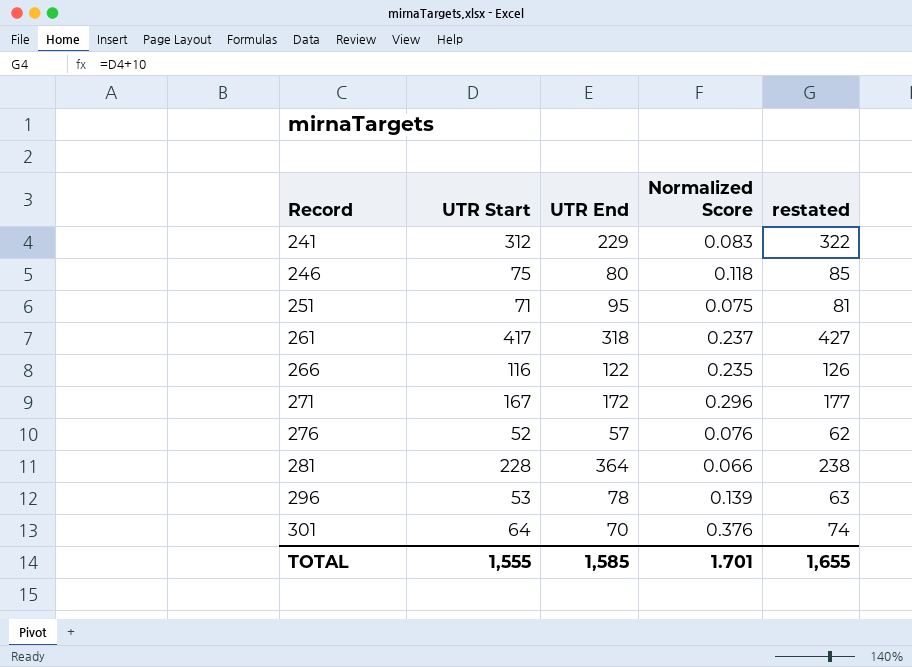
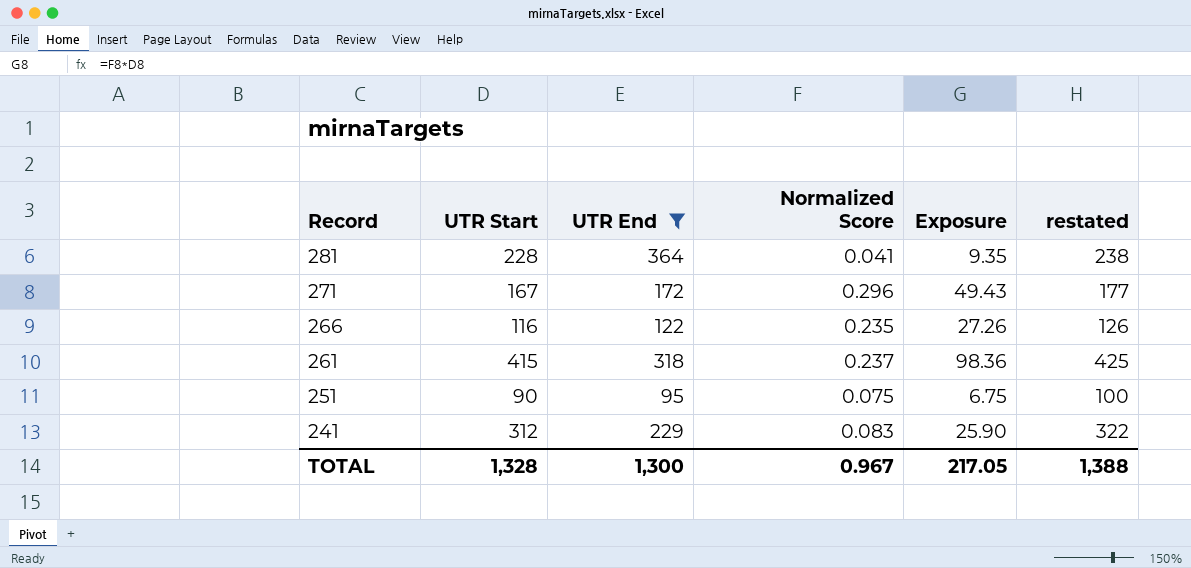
filter: none -> UTR End >= 95
row order: Record ascending -> Record descending
column Exposure | formula: none -> [UTR Start] * [Normalized Score]
281 | Normalized Score: 0.066 -> 0.041
261 | UTR Start: 417 -> 415
261 | restated: 427 -> 425
251 | UTR Start: 71 -> 90
251 | restated: 81 -> 100
TOTAL | UTR Start: 1,555 -> 1,328
TOTAL | UTR End: 1,585 -> 1,300
TOTAL | Normalized Score: 1.701 -> 0.967
TOTAL | restated: 1,655 -> 1,388

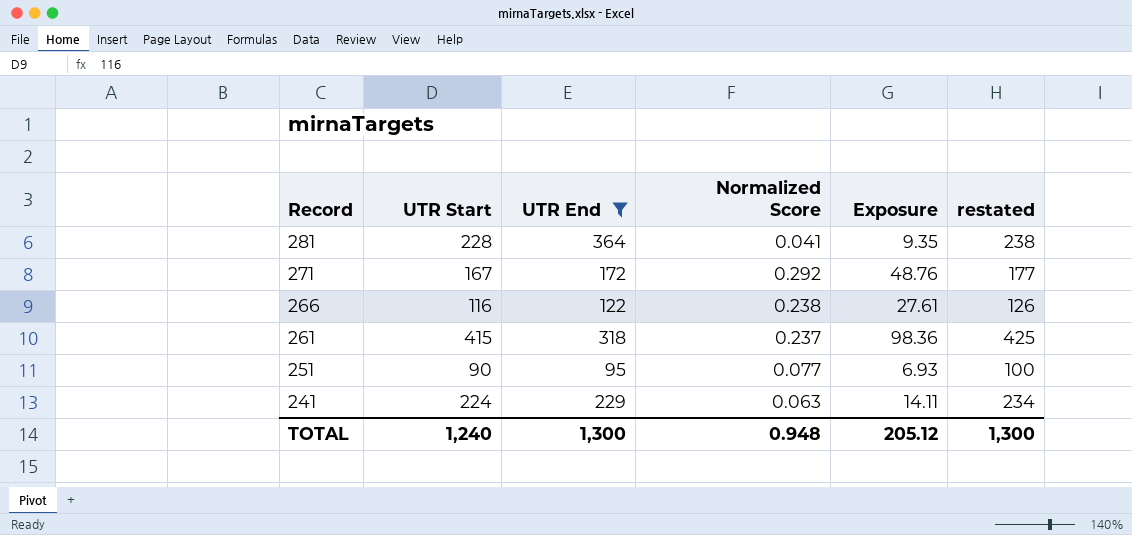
271 | Normalized Score: 0.296 -> 0.292
271 | Exposure: 49.43 -> 48.76
266 | Normalized Score: 0.235 -> 0.238
266 | Exposure: 27.26 -> 27.61
251 | Normalized Score: 0.075 -> 0.077
251 | Exposure: 6.75 -> 6.93
241 | UTR Start: 312 -> 224
241 | Normalized Score: 0.083 -> 0.063
241 | Exposure: 25.90 -> 14.11
241 | restated: 322 -> 234
TOTAL | UTR Start: 1,328 -> 1,240
TOTAL | Normalized Score: 0.967 -> 0.948
TOTAL | Exposure: 217.05 -> 205.12
TOTAL | restated: 1,388 -> 1,300

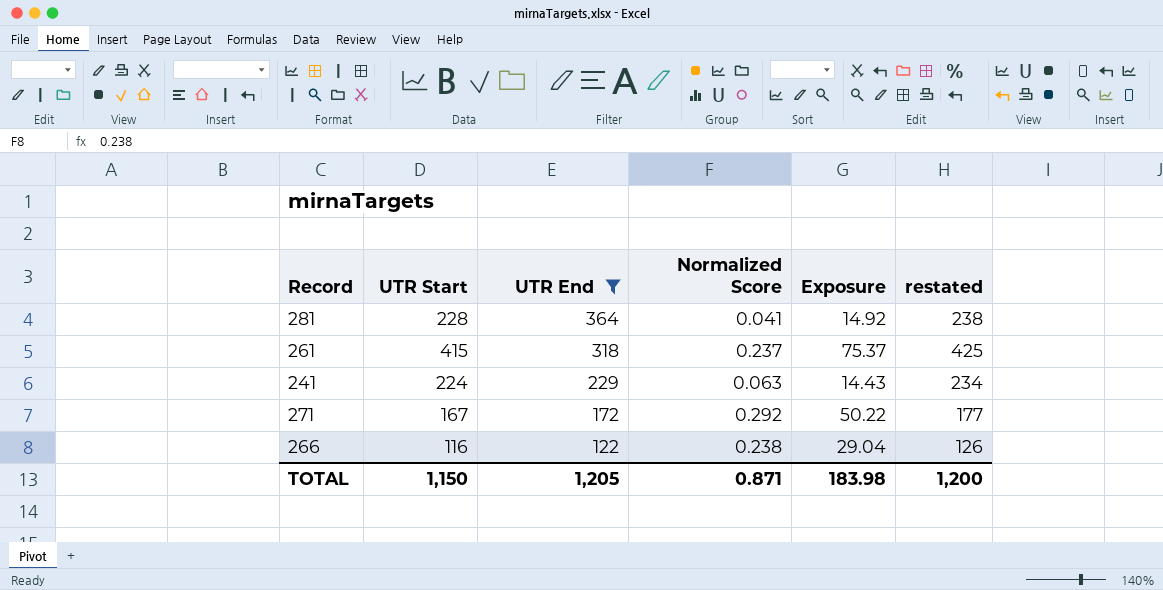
row order: Record descending -> UTR End descending
column Exposure | formula: [UTR Start] * [Normalized Score] -> [UTR End] * [Normalized Score]
row 251: 90 | 95 | 0.077 | 6.93 | 100 -> none
TOTAL | UTR Start: 1,240 -> 1,150
TOTAL | UTR End: 1,300 -> 1,205
TOTAL | Normalized Score: 0.948 -> 0.871
TOTAL | Exposure: 205.12 -> 183.98
TOTAL | restated: 1,300 -> 1,200

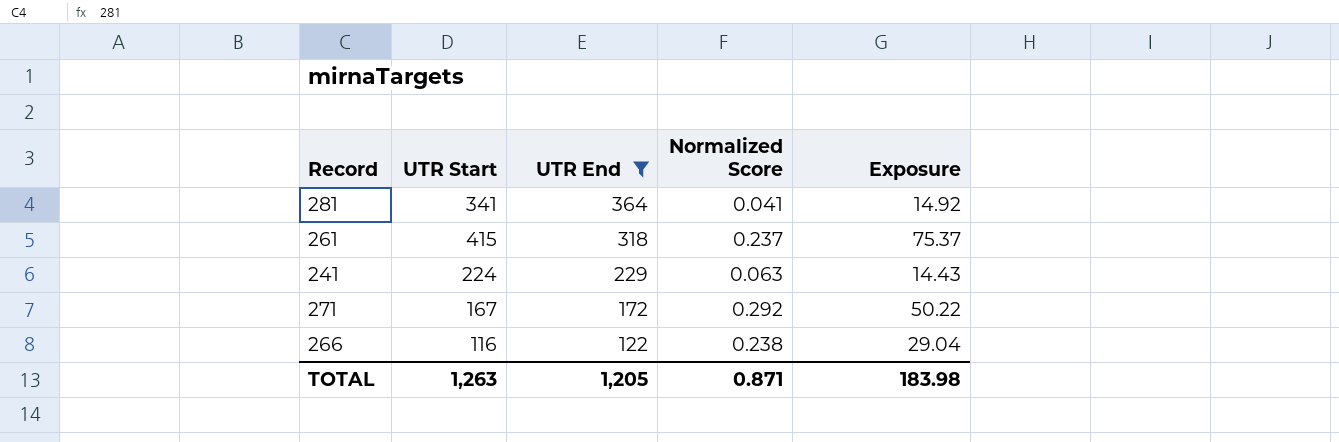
column restated | formula: [UTR Start] + 10 -> none
281 | UTR Start: 228 -> 341
TOTAL | UTR Start: 1,150 -> 1,263

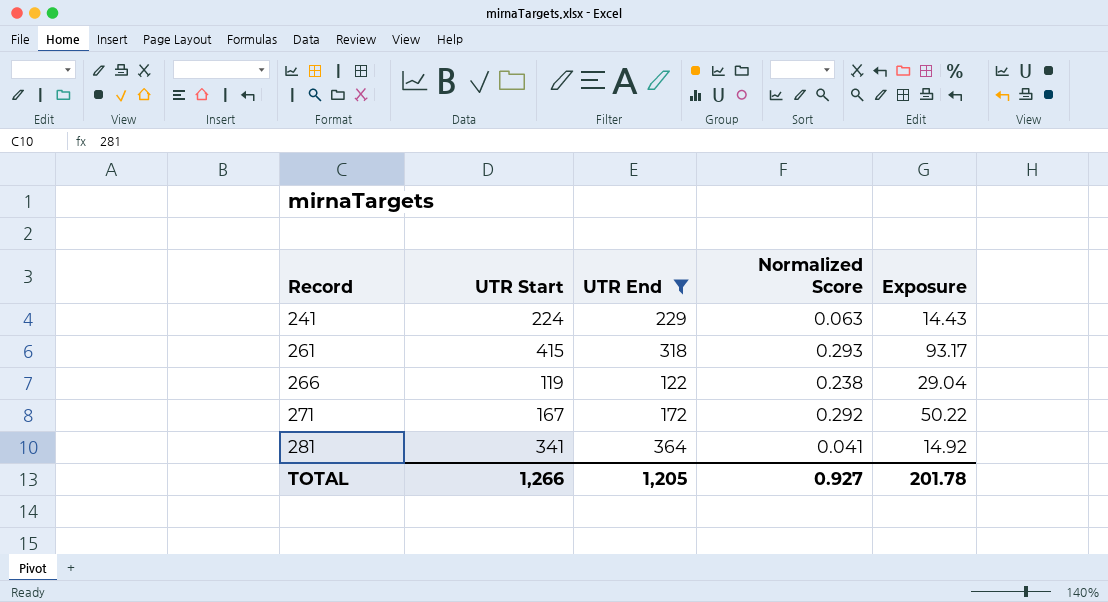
row order: UTR End descending -> Record ascending
261 | Normalized Score: 0.237 -> 0.293
261 | Exposure: 75.37 -> 93.17
266 | UTR Start: 116 -> 119
TOTAL | UTR Start: 1,263 -> 1,266
TOTAL | Normalized Score: 0.871 -> 0.927
TOTAL | Exposure: 183.98 -> 201.78

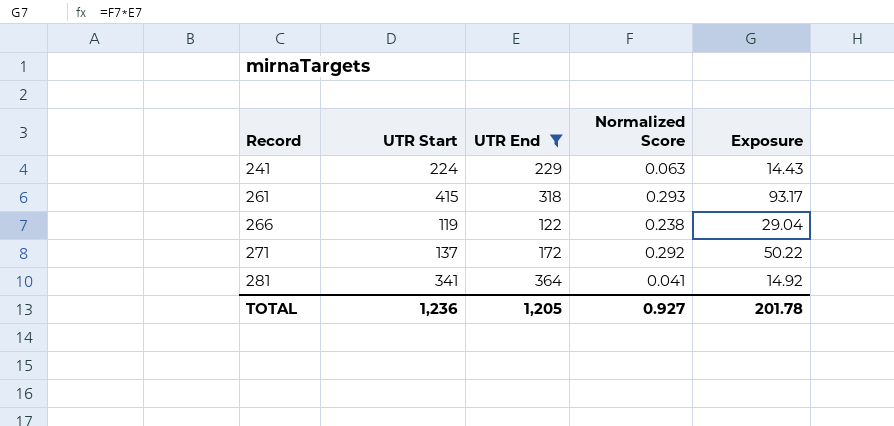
271 | UTR Start: 167 -> 137
TOTAL | UTR Start: 1,266 -> 1,236

